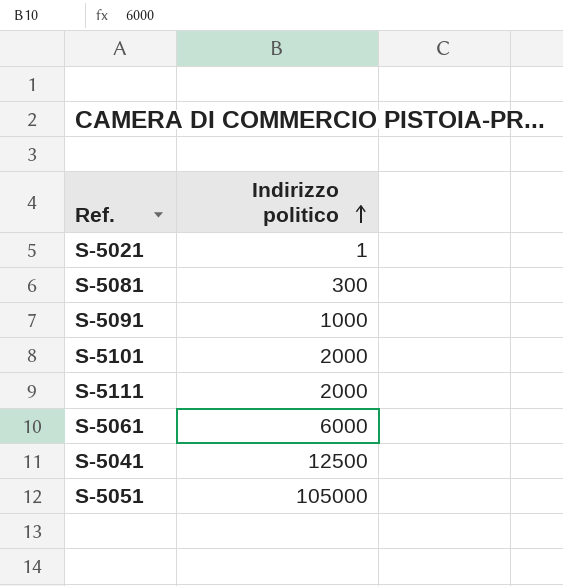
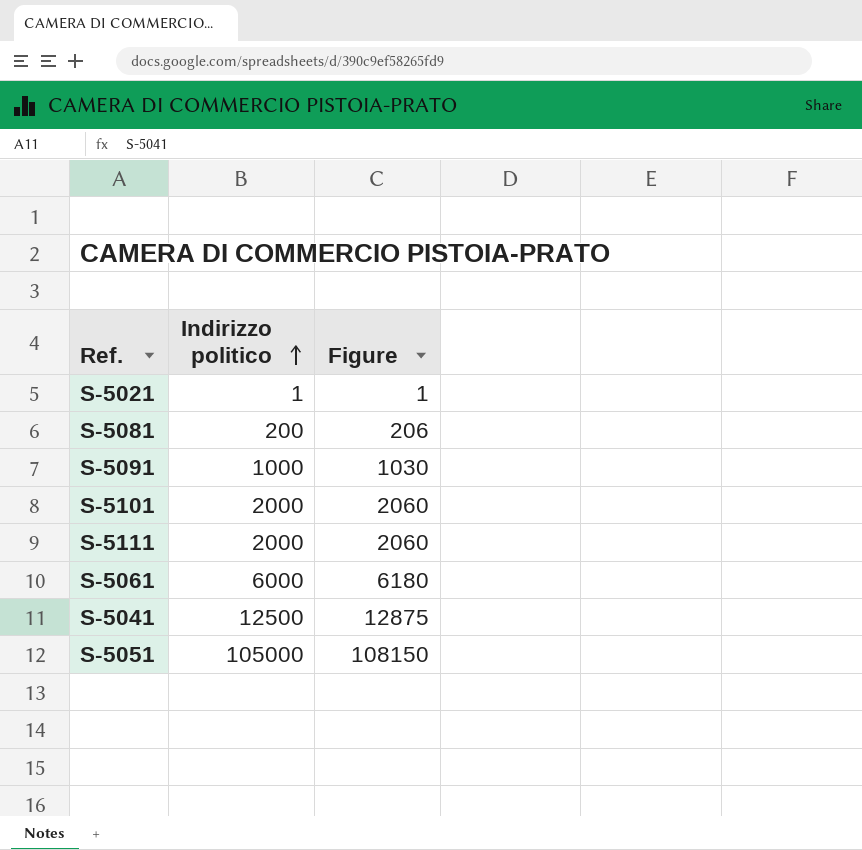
column Figure | formula: none -> [Indirizzo politico] * 1.03
S-5081 | Indirizzo politico: 300 -> 200

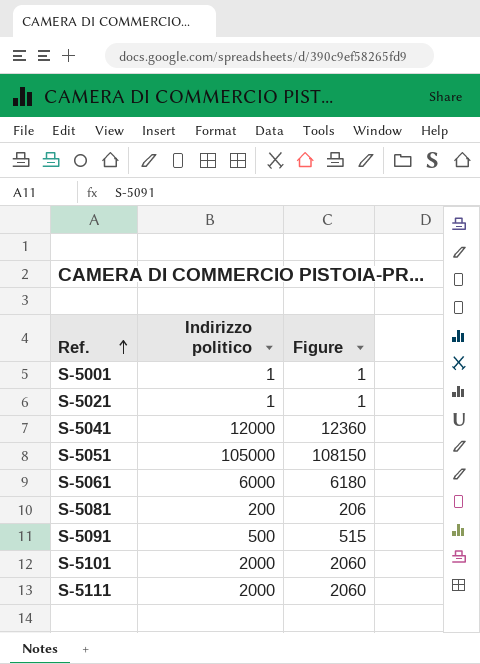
row order: Indirizzo politico ascending -> Ref. ascending
row S-5001: none -> 1 | 1
S-5041 | Indirizzo politico: 12500 -> 12000
S-5041 | Figure: 12875 -> 12360
S-5091 | Indirizzo politico: 1000 -> 500
S-5091 | Figure: 1030 -> 515

